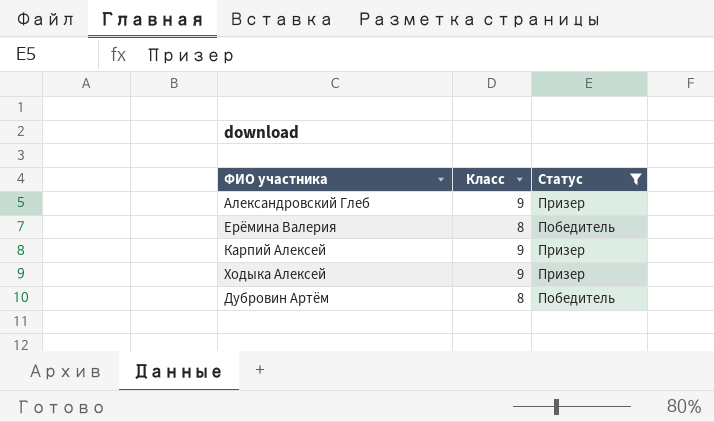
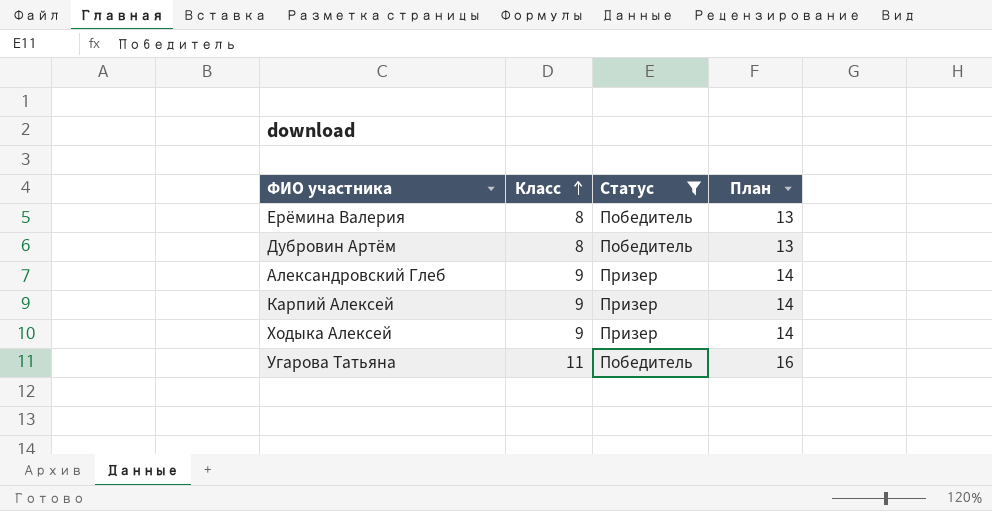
row order: none -> Класс ascending
column План | formula: none -> [Класс] + 5
row Угарова Татьяна: none -> 11 | Победитель | 16

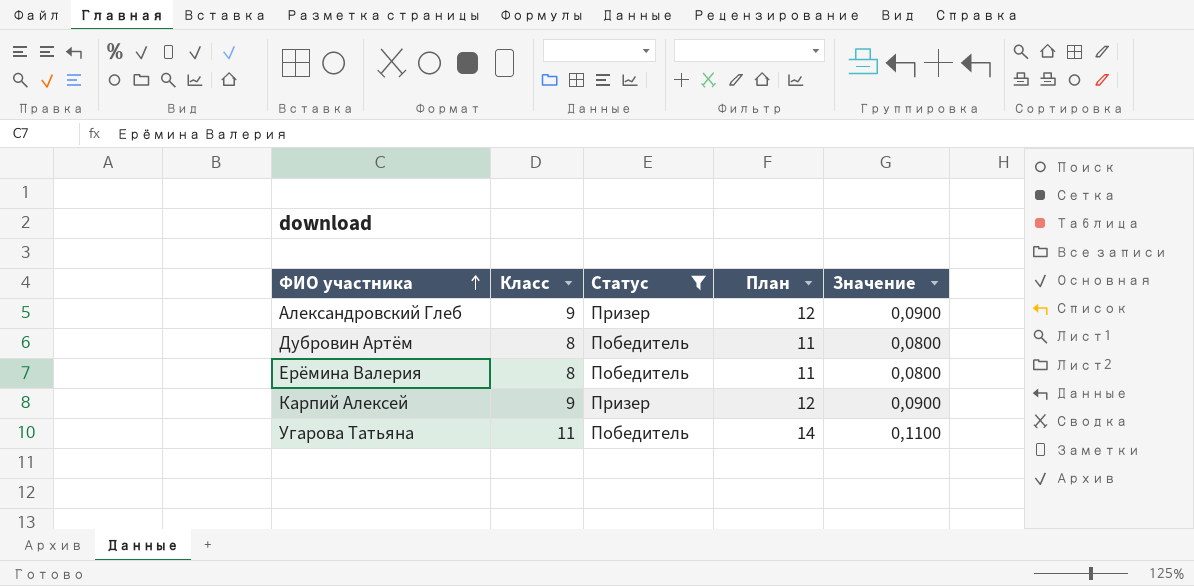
row order: Класс ascending -> ФИО участника ascending
column План | formula: [Класс] + 5 -> [Класс] + 3
column Значение | formula: none -> [Класс] * 0,01
row Ходыка Алексей: 9 | Призер | 14 -> none

